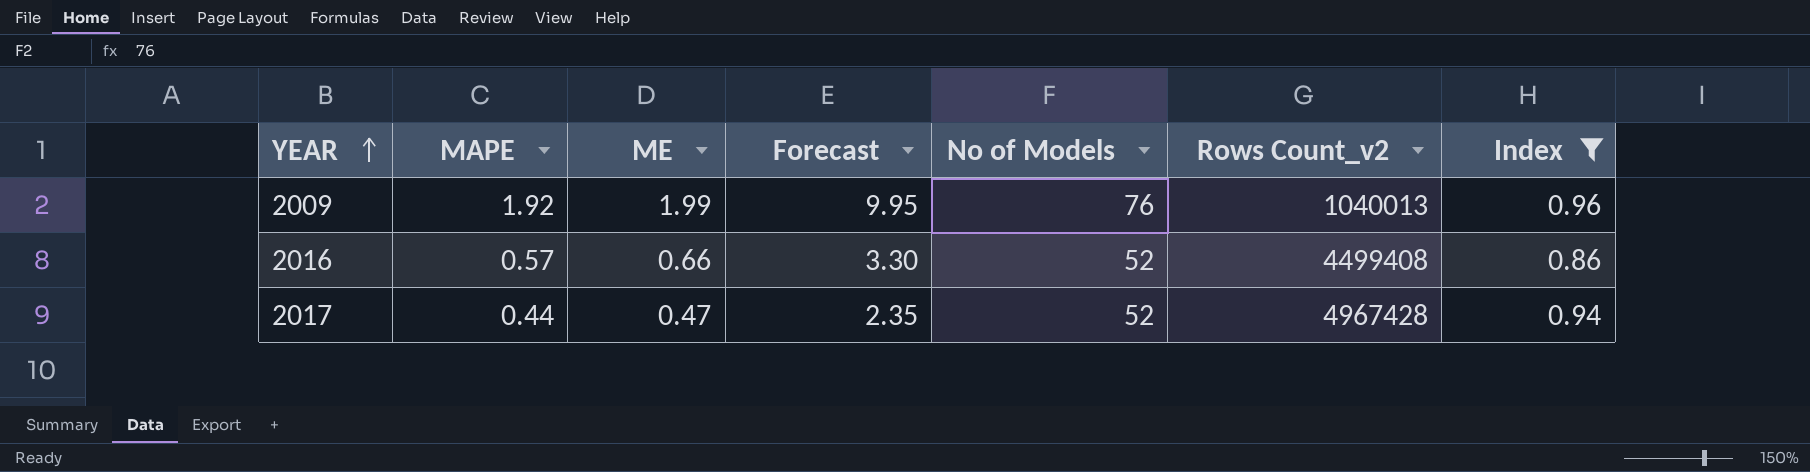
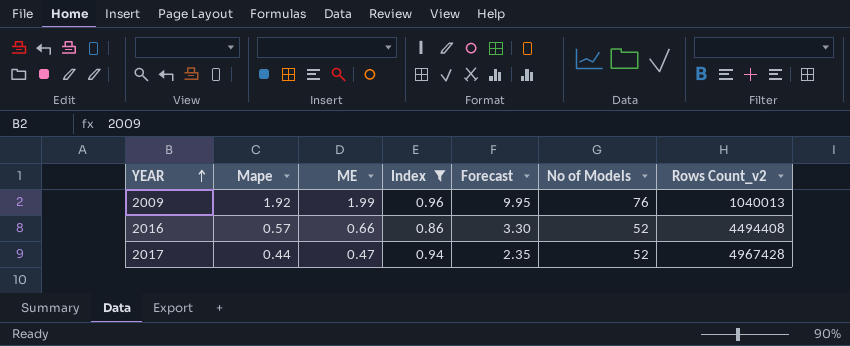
column name: MAPE -> Mape
column Index | position: 7 -> 4
2016 | Rows Count_v2: 4499408 -> 4494408

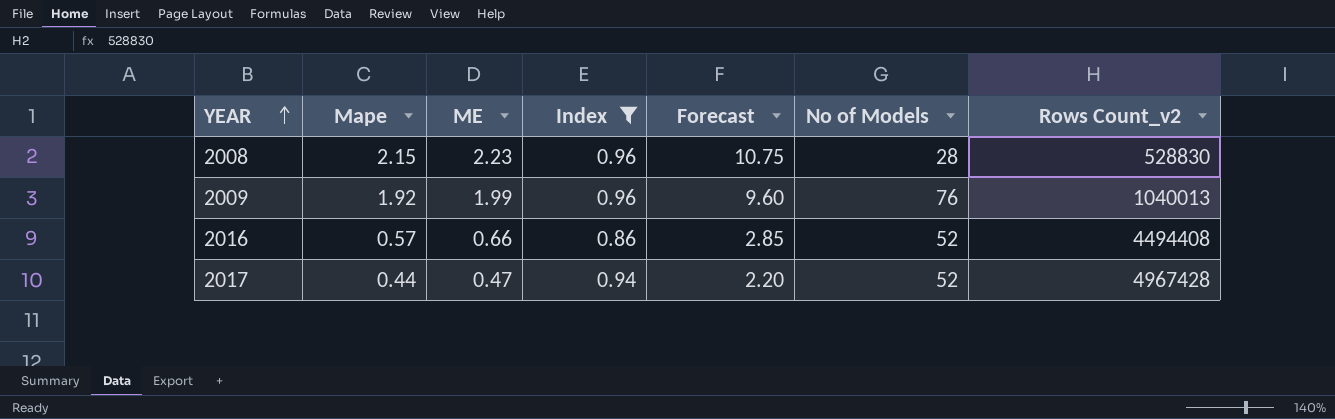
column Forecast | formula: [ME] * 5 -> [Mape] * 5
row 2008: none -> 2.15 | 2.23 | 0.96 | 10.75 | 28 | 528830

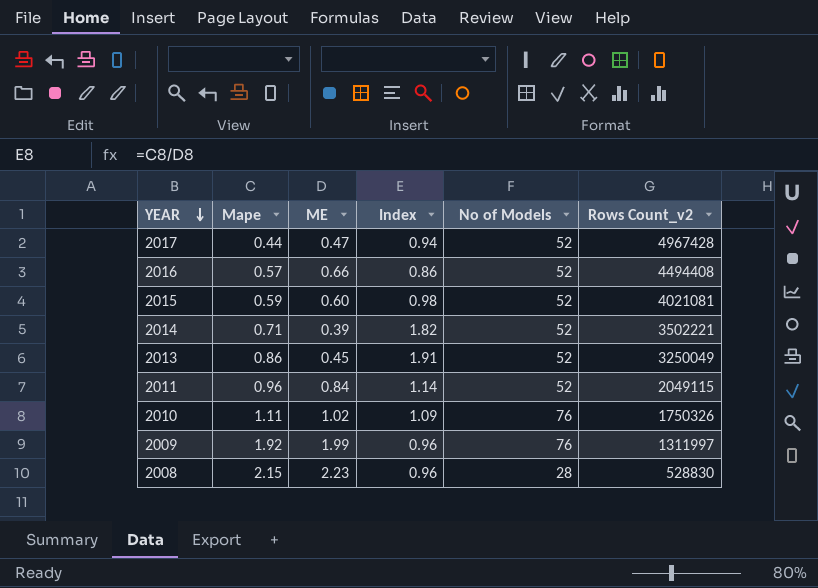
filter: Index <= 0.96 -> none
row order: YEAR ascending -> YEAR descending
column Forecast | formula: [Mape] * 5 -> none
2009 | Rows Count_v2: 1040013 -> 1311997

